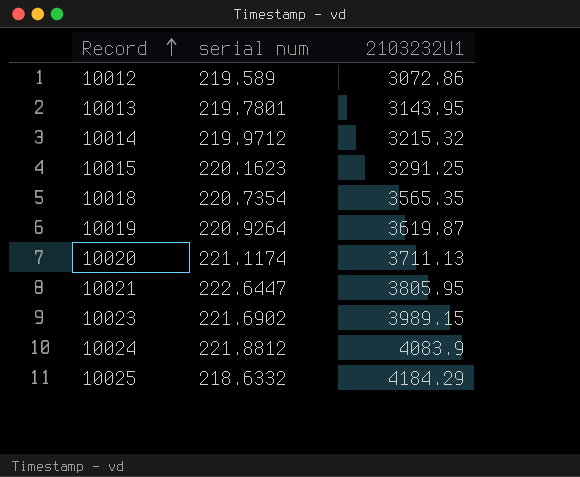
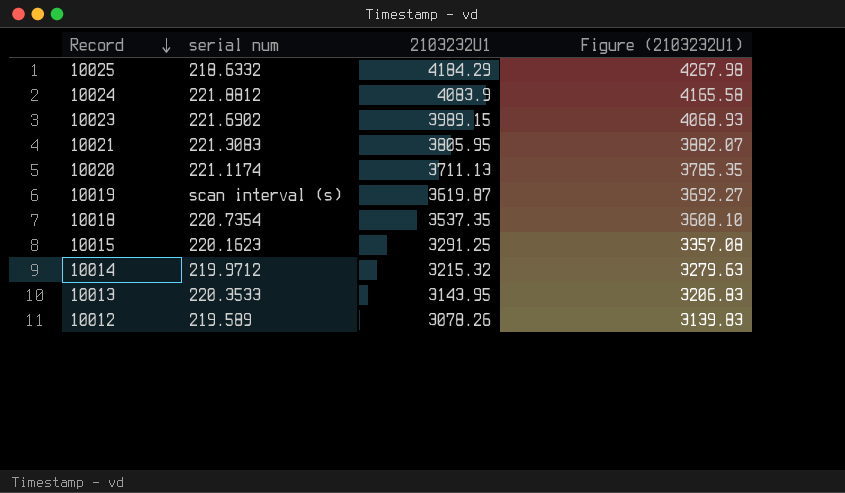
row order: Record ascending -> Record descending
column Figure (2103232U1) | formula: none -> [2103232U1] * 1.02
10021 | serial num: 222.6447 -> 221.3083
10019 | serial num: 220.9264 -> scan interval (s)
10018 | 2103232U1: 3565.35 -> 3537.35
10013 | serial num: 219.7801 -> 220.3533
10012 | 2103232U1: 3072.86 -> 3078.26

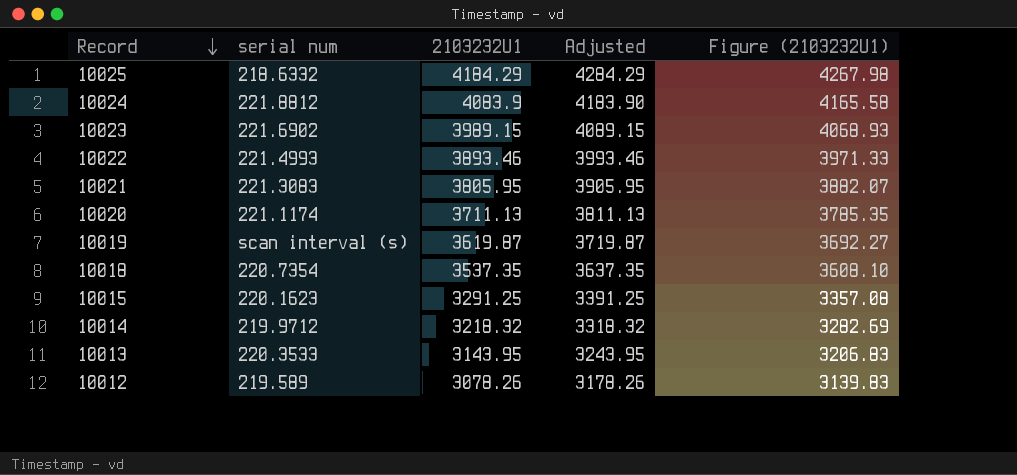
column Adjusted | formula: none -> [2103232U1] + 100
row 10022: none -> 221.4993 | 3893.46 | 3993.46 | 3971.33
10014 | 2103232U1: 3215.32 -> 3218.32
10014 | Figure (2103232U1): 3279.63 -> 3282.69

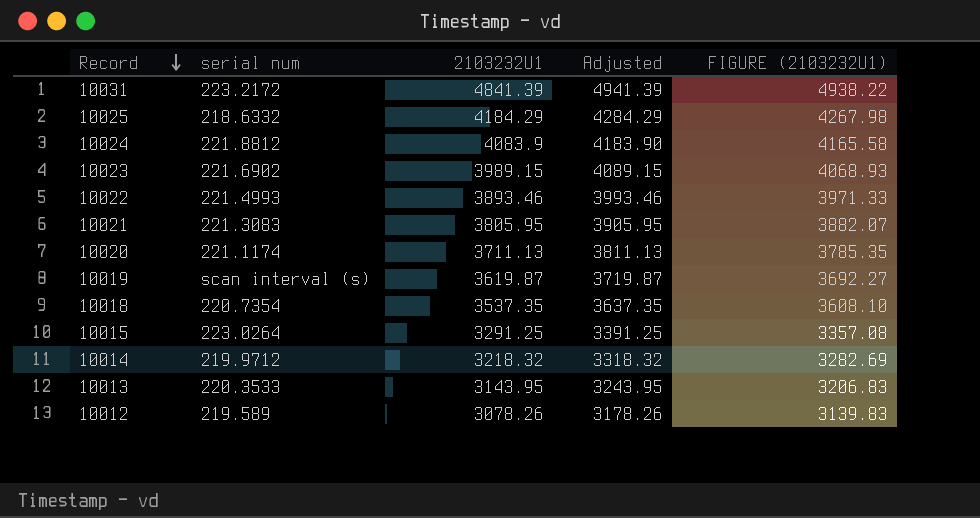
column name: Figure (2103232U1) -> FIGURE (2103232U1)
row 10031: none -> 223.2172 | 4841.39 | 4941.39 | 4938.22
10015 | serial num: 220.1623 -> 223.0264

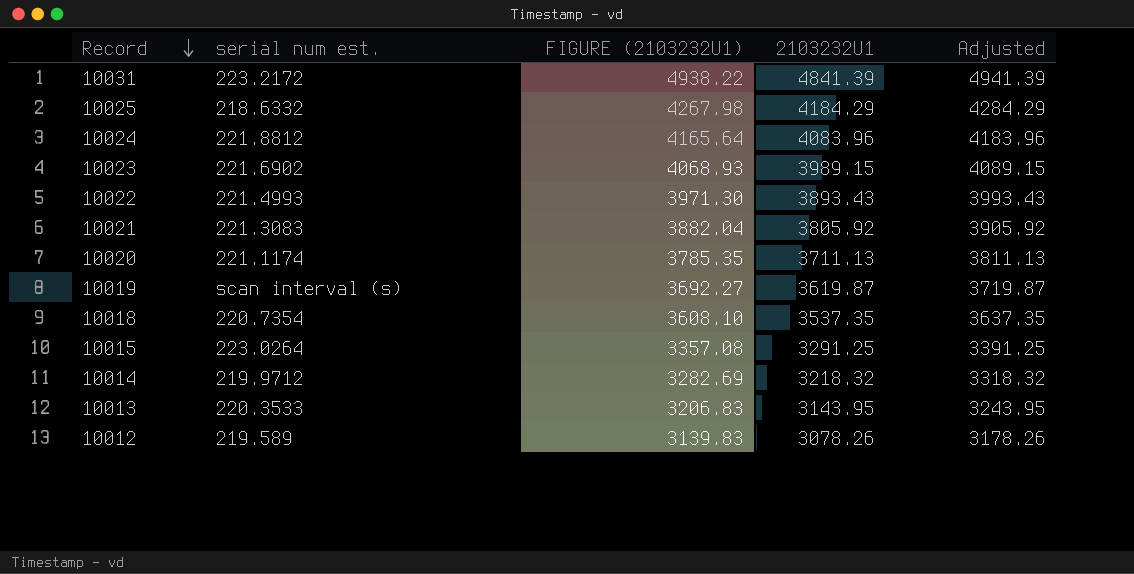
column name: serial num -> serial num est.
column FIGURE (2103232U1) | position: 5 -> 3
10024 | FIGURE (2103232U1): 4165.58 -> 4165.64
10024 | 2103232U1: 4083.9 -> 4083.96
10024 | Adjusted: 4183.90 -> 4183.96
10022 | FIGURE (2103232U1): 3971.33 -> 3971.30
10022 | 2103232U1: 3893.46 -> 3893.43
10022 | Adjusted: 3993.46 -> 3993.43
10021 | FIGURE (2103232U1): 3882.07 -> 3882.04
10021 | 2103232U1: 3805.95 -> 3805.92
10021 | Adjusted: 3905.95 -> 3905.92

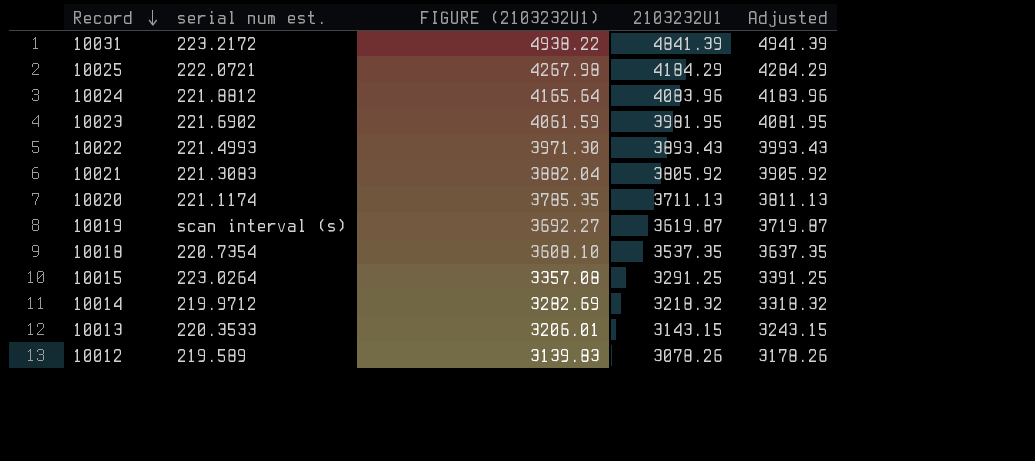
10025 | serial num est.: 218.6332 -> 222.0721
10023 | FIGURE (2103232U1): 4068.93 -> 4061.59
10023 | 2103232U1: 3989.15 -> 3981.95
10023 | Adjusted: 4089.15 -> 4081.95
10013 | FIGURE (2103232U1): 3206.83 -> 3206.01
10013 | 2103232U1: 3143.95 -> 3143.15
10013 | Adjusted: 3243.95 -> 3243.15

